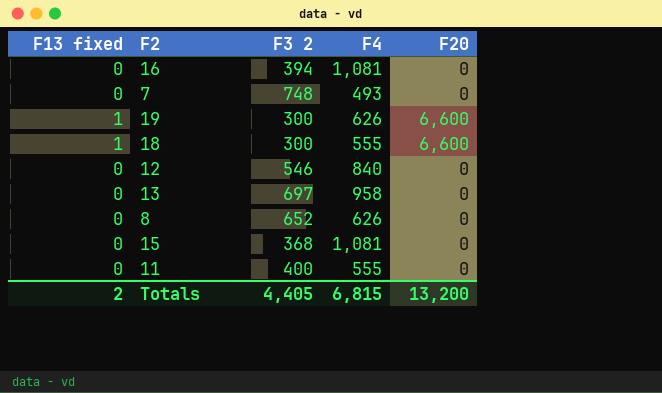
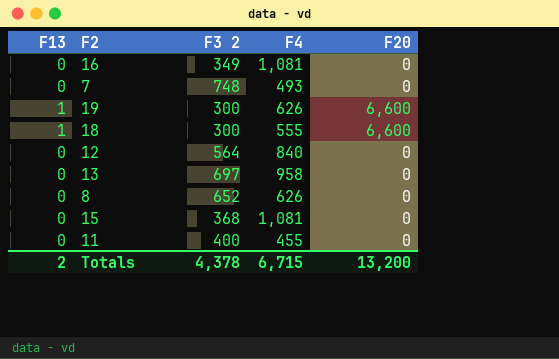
column name: F13 fixed -> F13
16 | F3 2: 394 -> 349
12 | F3 2: 546 -> 564
11 | F4: 555 -> 455
Totals | F3 2: 4,405 -> 4,378
Totals | F4: 6,815 -> 6,715

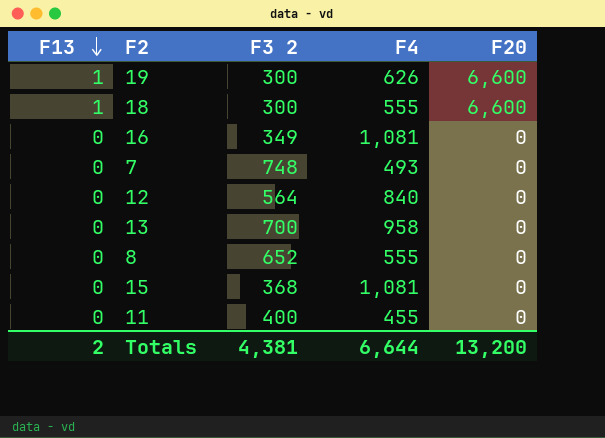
row order: none -> F13 descending
13 | F3 2: 697 -> 700
8 | F4: 626 -> 555
Totals | F3 2: 4,378 -> 4,381
Totals | F4: 6,715 -> 6,644

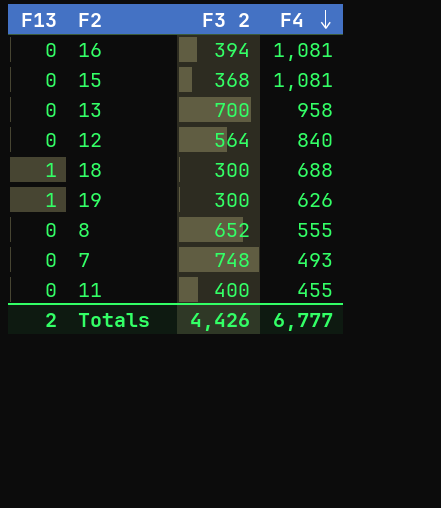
row order: F13 descending -> F4 descending
column F20 | position: 5 -> none
16 | F3 2: 349 -> 394
18 | F4: 555 -> 688
Totals | F3 2: 4,381 -> 4,426
Totals | F4: 6,644 -> 6,777

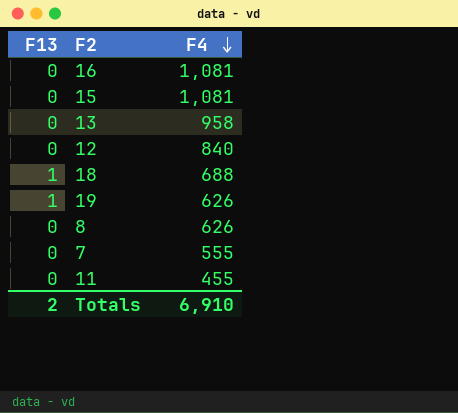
column F3 2 | position: 3 -> none
8 | F4: 555 -> 626
7 | F4: 493 -> 555
Totals | F4: 6,777 -> 6,910

